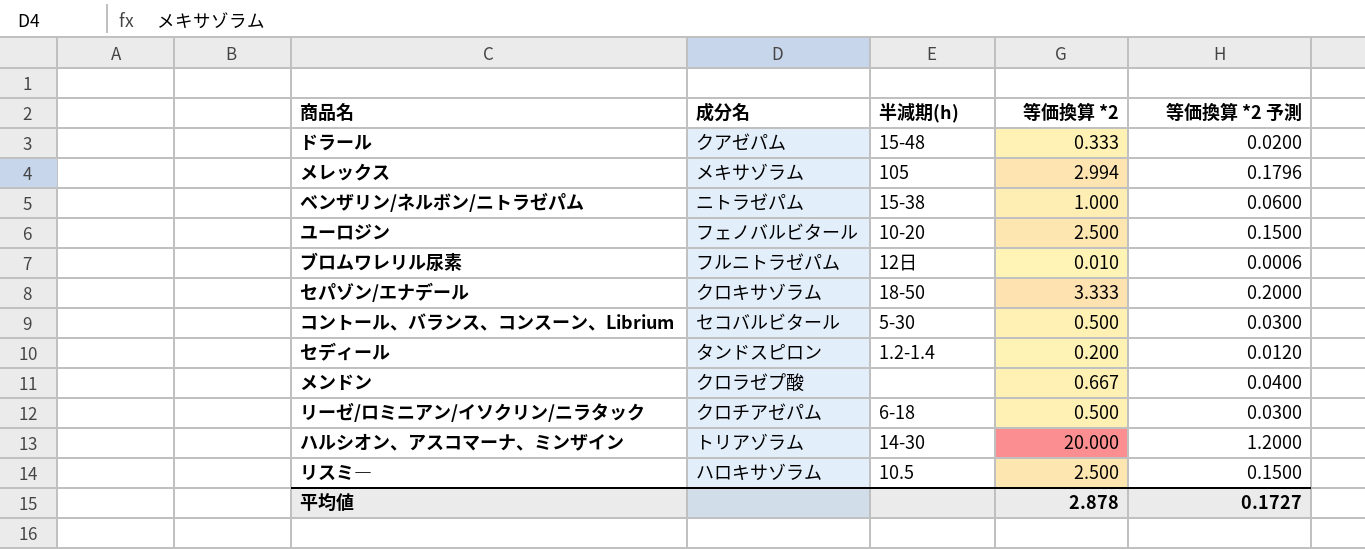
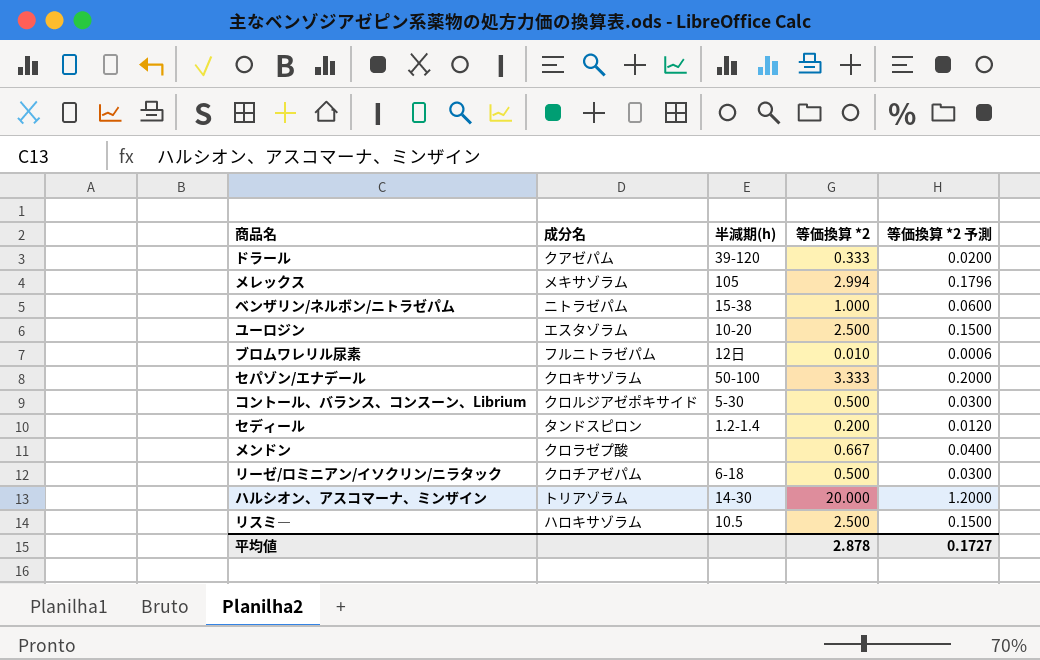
ドラール | 半減期(h): 15-48 -> 39-120
ユーロジン | 成分名: フェノバルビタール -> エスタゾラム
セパゾン/エナデール | 半減期(h): 18-50 -> 50-100
コントール、バランス、コンスーン、Librium | 成分名: セコバルビタール -> クロルジアゼポキサイド

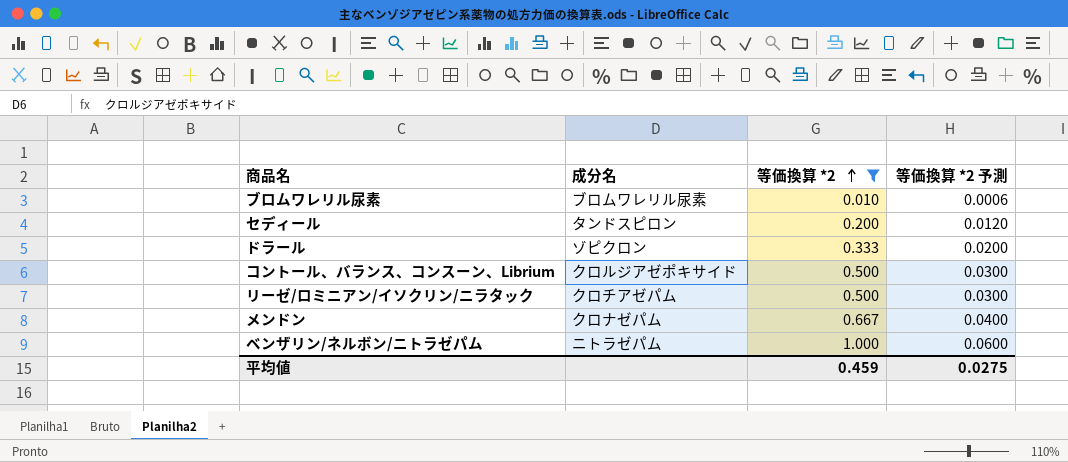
filter: none -> 等価換算 *2 <= 1.000
row order: none -> 等価換算 *2 ascending
column 半減期(h) | position: 3 -> none
ブロムワレリル尿素 | 成分名: フルニトラゼパム -> ブロムワレリル尿素
ドラール | 成分名: クアゼパム -> ゾピクロン
メンドン | 成分名: クロラゼプ酸 -> クロナゼパム
平均値 | 等価換算 *2: 2.878 -> 0.459
平均値 | 等価換算 *2 予測: 0.1727 -> 0.0275

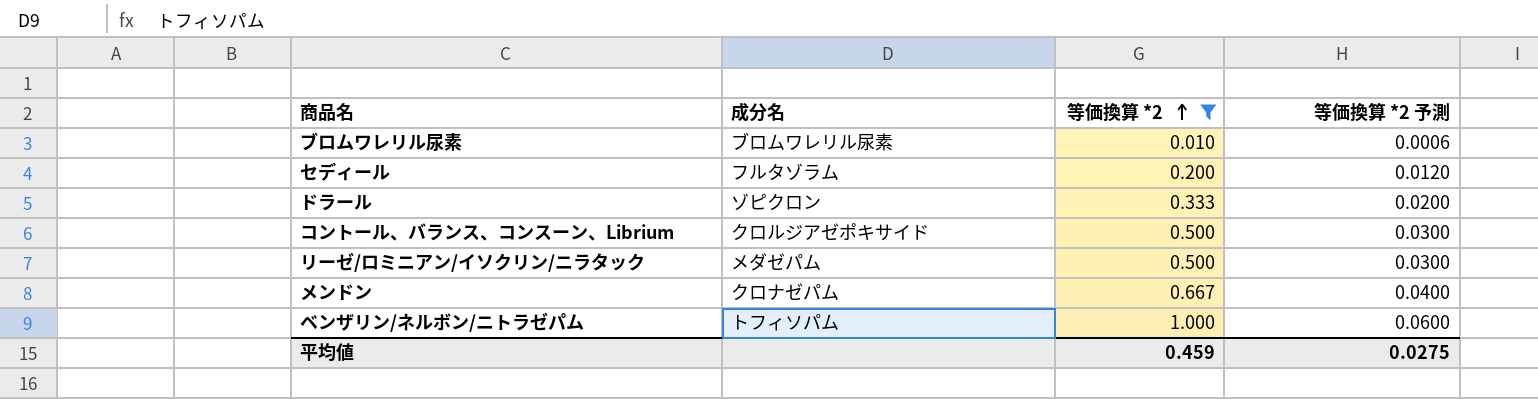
セディール | 成分名: タンドスピロン -> フルタゾラム
リーゼ/ロミニアン/イソクリン/ニラタック | 成分名: クロチアゼパム -> メダゼパム
ベンザリン/ネルボン/ニトラゼパム | 成分名: ニトラゼパム -> トフィソパム

